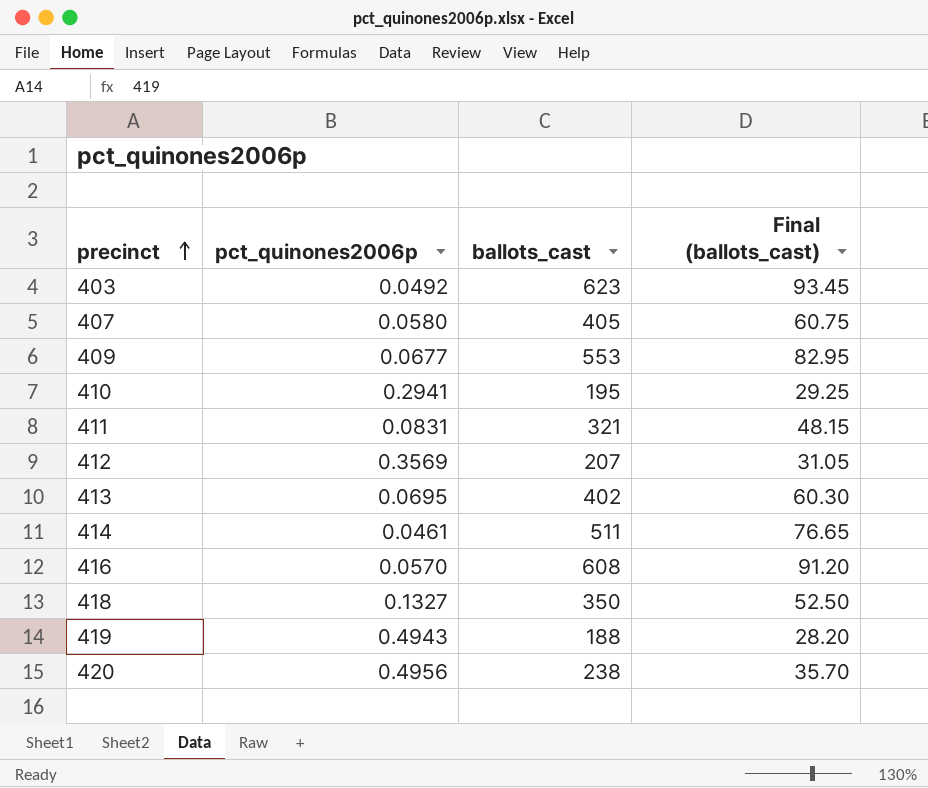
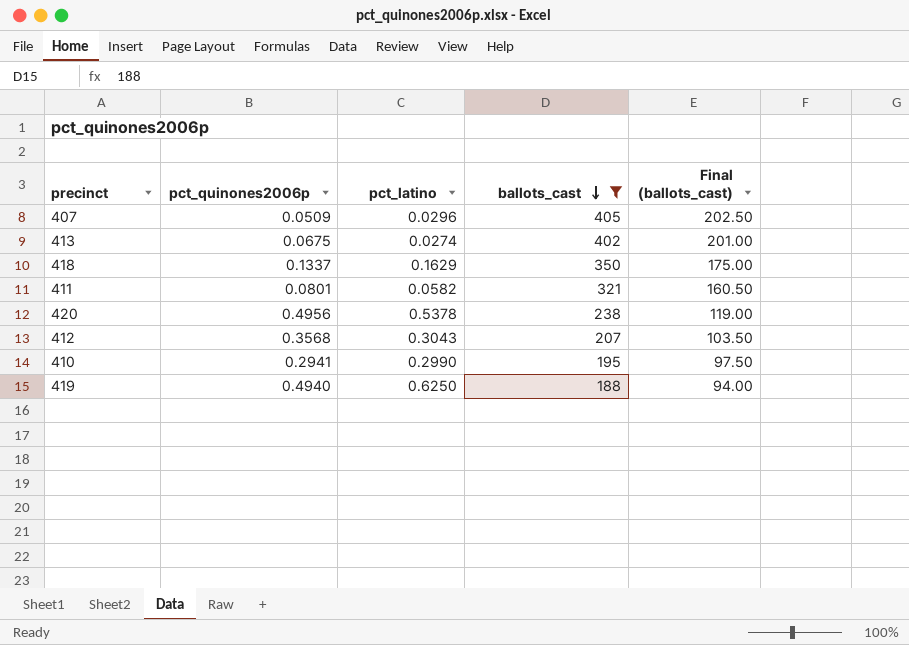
filter: none -> ballots_cast <= 405
row order: precinct ascending -> ballots_cast descending
column pct_latino | position: none -> 3
column Final (ballots_cast) | formula: [ballots_cast] * 0.15 -> [ballots_cast] * 0.5
407 | pct_quinones2006p: 0.0580 -> 0.0509
413 | pct_quinones2006p: 0.0695 -> 0.0675
418 | pct_quinones2006p: 0.1327 -> 0.1337
411 | pct_quinones2006p: 0.0831 -> 0.0801
412 | pct_quinones2006p: 0.3569 -> 0.3568
419 | pct_quinones2006p: 0.4943 -> 0.4940

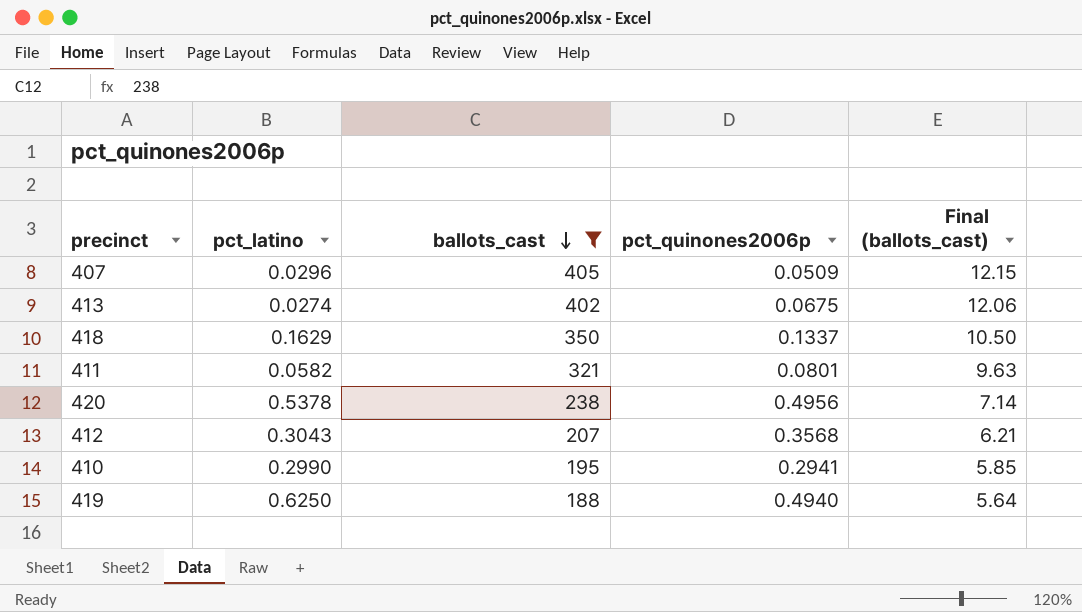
column pct_quinones2006p | position: 2 -> 4
column Final (ballots_cast) | formula: [ballots_cast] * 0.5 -> [ballots_cast] * 0.03

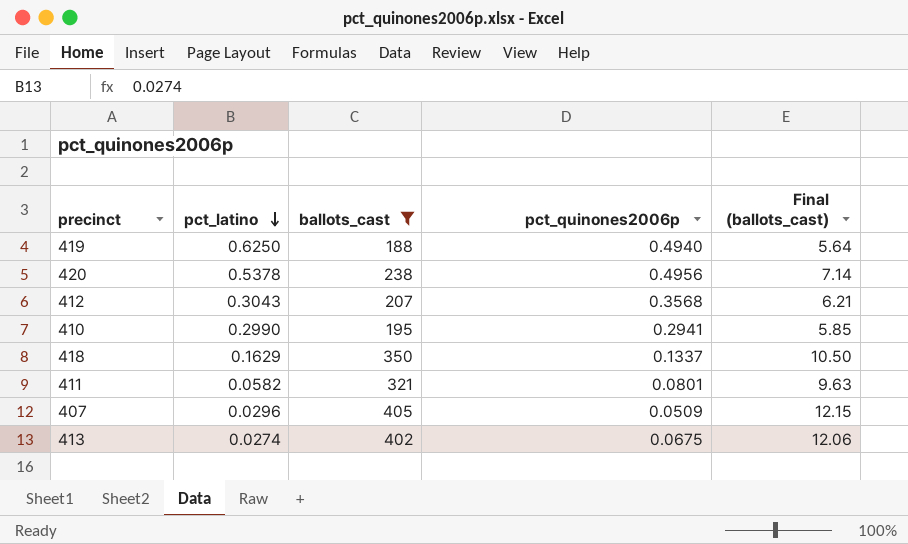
row order: ballots_cast descending -> pct_latino descending

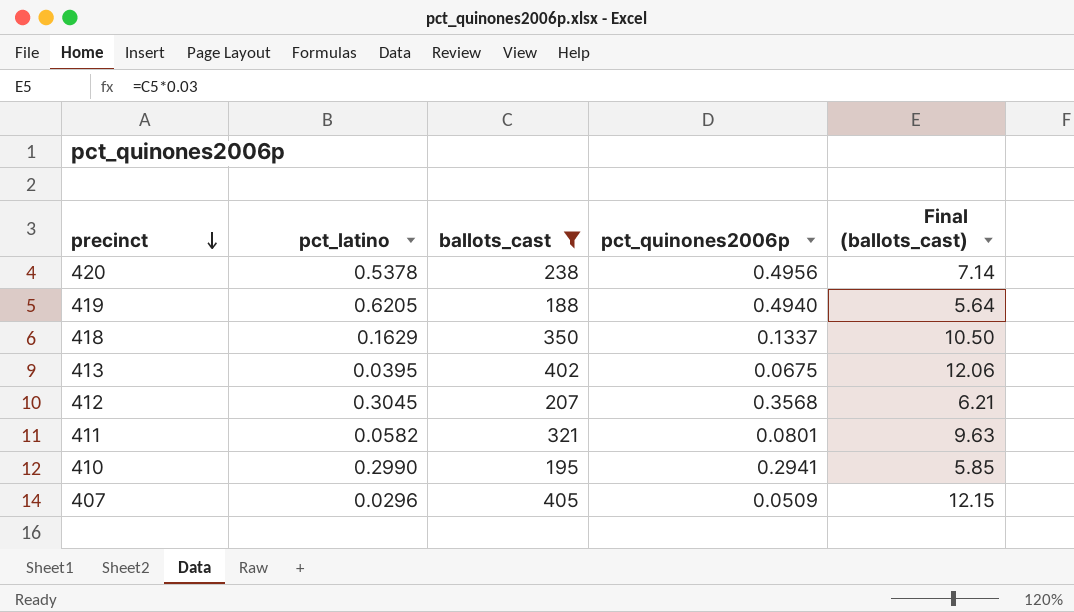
row order: pct_latino descending -> precinct descending
419 | pct_latino: 0.6250 -> 0.6205
413 | pct_latino: 0.0274 -> 0.0395
412 | pct_latino: 0.3043 -> 0.3045

